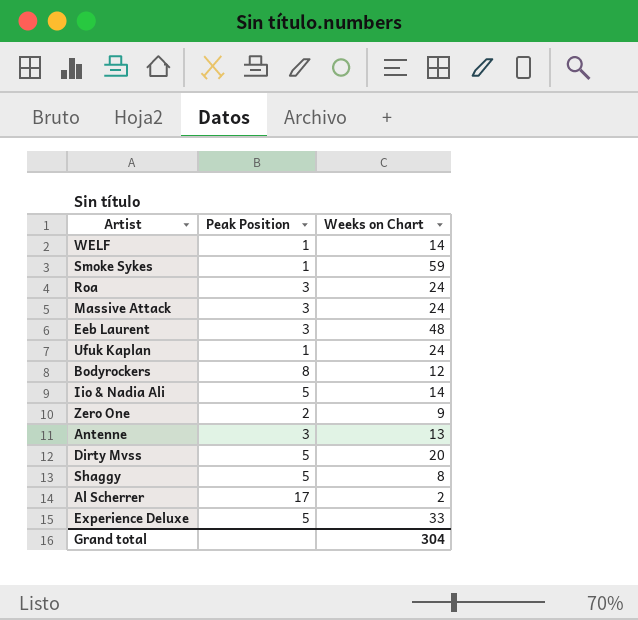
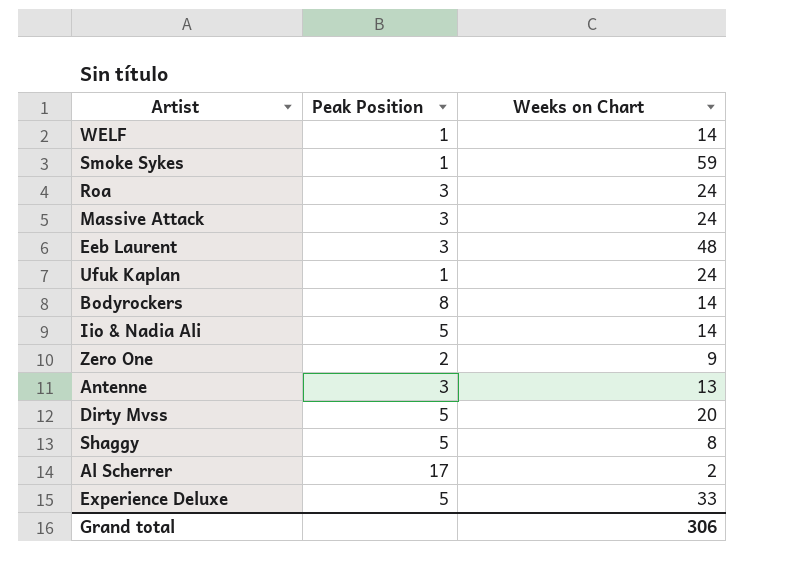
Bodyrockers | Weeks on Chart: 12 -> 14
Grand total | Weeks on Chart: 304 -> 306

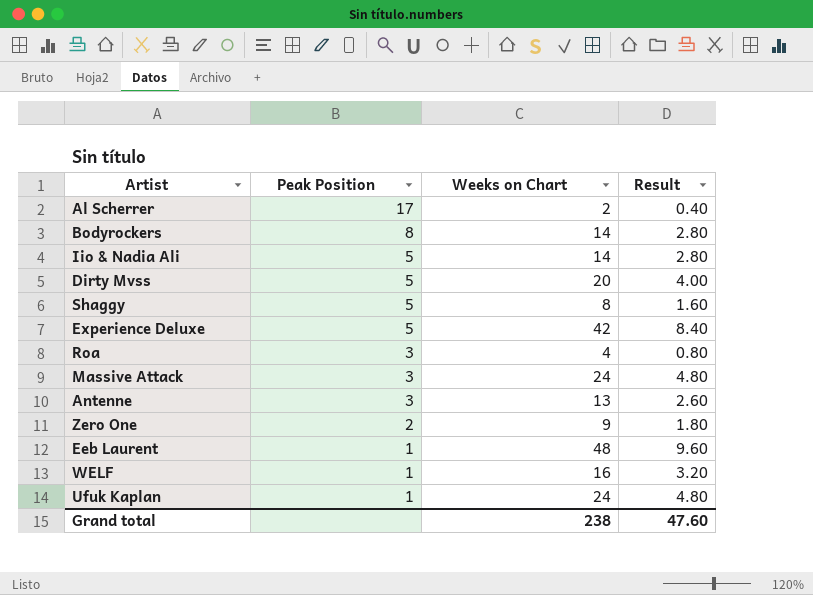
row order: none -> Peak Position descending
column Result | formula: none -> [Weeks on Chart] * 0.2
row Smoke Sykes: 1 | 59 -> none
Experience Deluxe | Weeks on Chart: 33 -> 42
Roa | Weeks on Chart: 24 -> 4
Eeb Laurent | Peak Position: 3 -> 1
WELF | Weeks on Chart: 14 -> 16
Grand total | Weeks on Chart: 306 -> 238

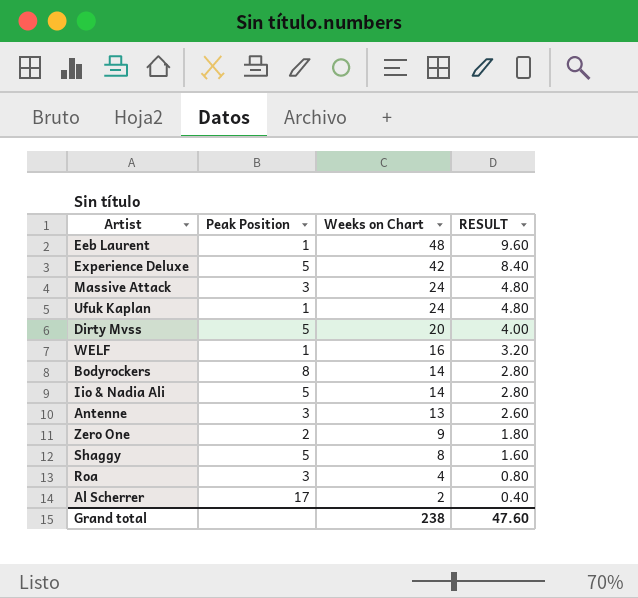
row order: Peak Position descending -> Weeks on Chart descending
column name: Result -> RESULT

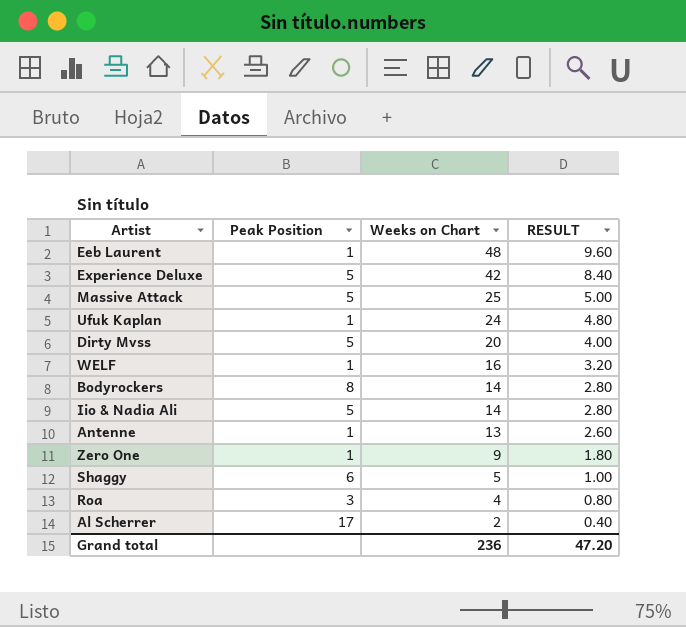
Massive Attack | Peak Position: 3 -> 5
Massive Attack | Weeks on Chart: 24 -> 25
Massive Attack | RESULT: 4.80 -> 5.00
Antenne | Peak Position: 3 -> 1
Zero One | Peak Position: 2 -> 1
Shaggy | Peak Position: 5 -> 6
Shaggy | Weeks on Chart: 8 -> 5
Shaggy | RESULT: 1.60 -> 1.00
Grand total | Weeks on Chart: 238 -> 236
Grand total | RESULT: 47.60 -> 47.20

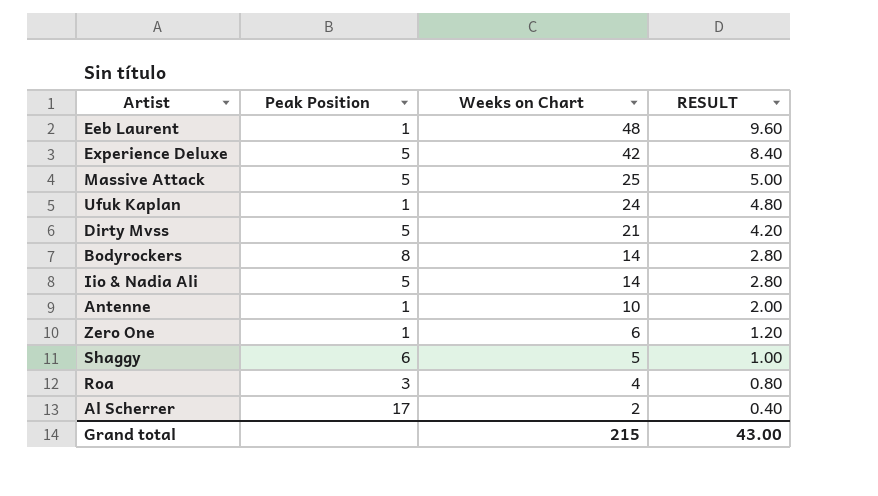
row WELF: 1 | 16 | 3.20 -> none
Dirty Mvss | Weeks on Chart: 20 -> 21
Dirty Mvss | RESULT: 4.00 -> 4.20
Antenne | Weeks on Chart: 13 -> 10
Antenne | RESULT: 2.60 -> 2.00
Zero One | Weeks on Chart: 9 -> 6
Zero One | RESULT: 1.80 -> 1.20
Grand total | Weeks on Chart: 236 -> 215
Grand total | RESULT: 47.20 -> 43.00

